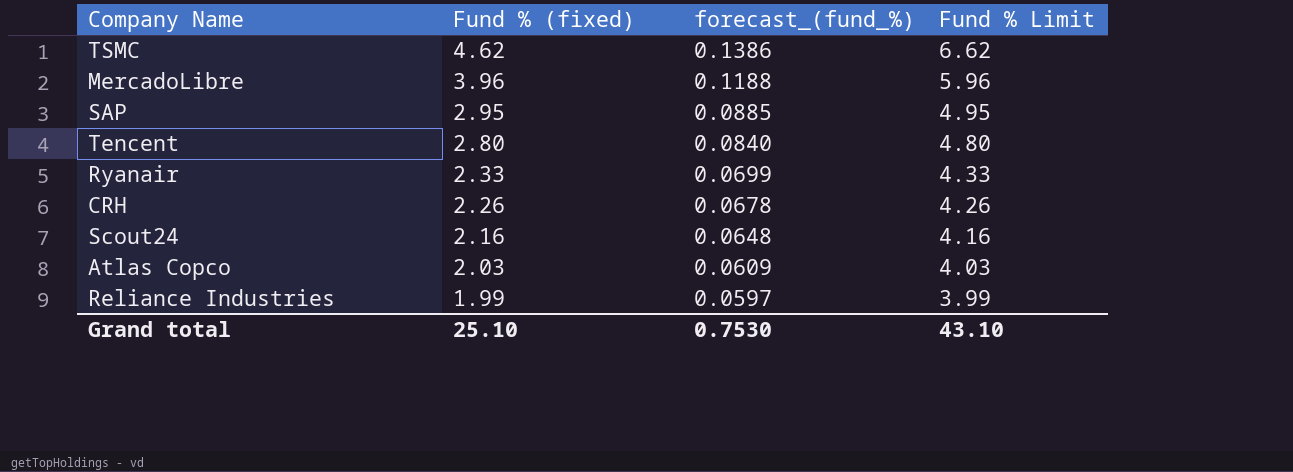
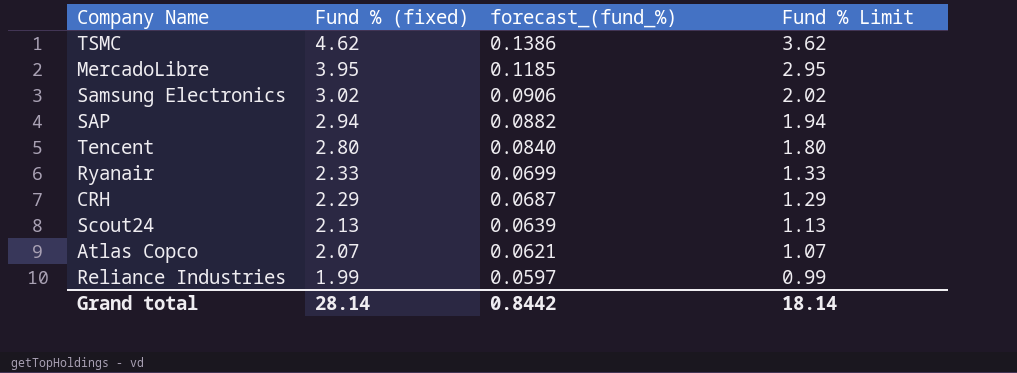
column Fund % Limit | formula: [Fund % (fixed)] + 2 -> [Fund % (fixed)] - 1
MercadoLibre | Fund % (fixed): 3.96 -> 3.95
MercadoLibre | forecast_(fund_%): 0.1188 -> 0.1185
row Samsung Electronics: none -> 3.02 | 0.0906 | 2.02
SAP | Fund % (fixed): 2.95 -> 2.94
SAP | forecast_(fund_%): 0.0885 -> 0.0882
CRH | Fund % (fixed): 2.26 -> 2.29
CRH | forecast_(fund_%): 0.0678 -> 0.0687
Scout24 | Fund % (fixed): 2.16 -> 2.13
Scout24 | forecast_(fund_%): 0.0648 -> 0.0639
Atlas Copco | Fund % (fixed): 2.03 -> 2.07
Atlas Copco | forecast_(fund_%): 0.0609 -> 0.0621
Grand total | Fund % (fixed): 25.10 -> 28.14
Grand total | forecast_(fund_%): 0.7530 -> 0.8442
Grand total | Fund % Limit: 43.10 -> 18.14

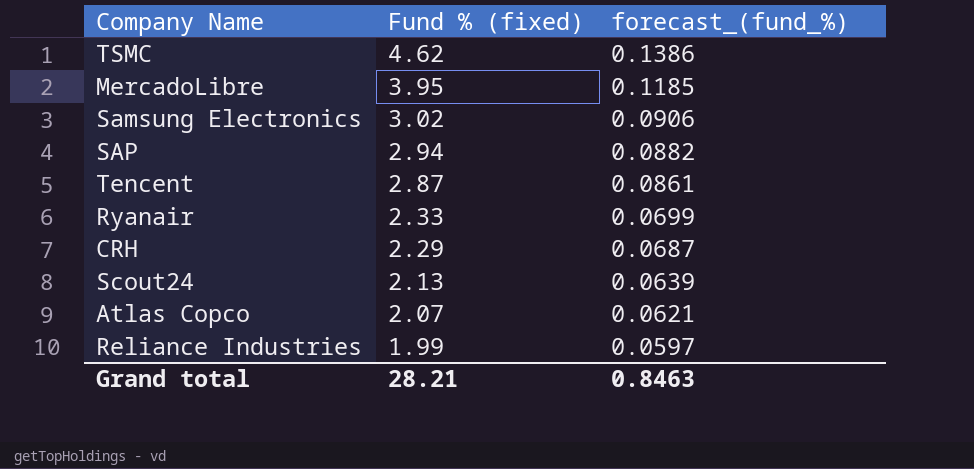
column Fund % Limit | formula: [Fund % (fixed)] - 1 -> none
Tencent | Fund % (fixed): 2.80 -> 2.87
Tencent | forecast_(fund_%): 0.0840 -> 0.0861
Grand total | Fund % (fixed): 28.14 -> 28.21
Grand total | forecast_(fund_%): 0.8442 -> 0.8463

